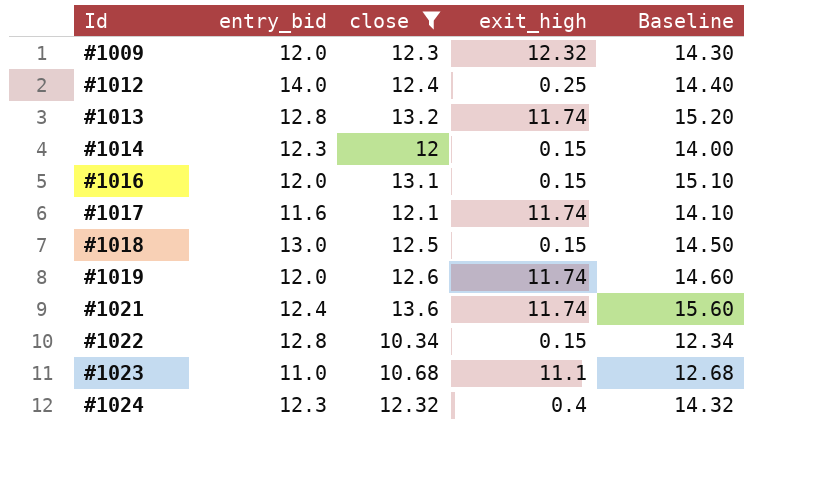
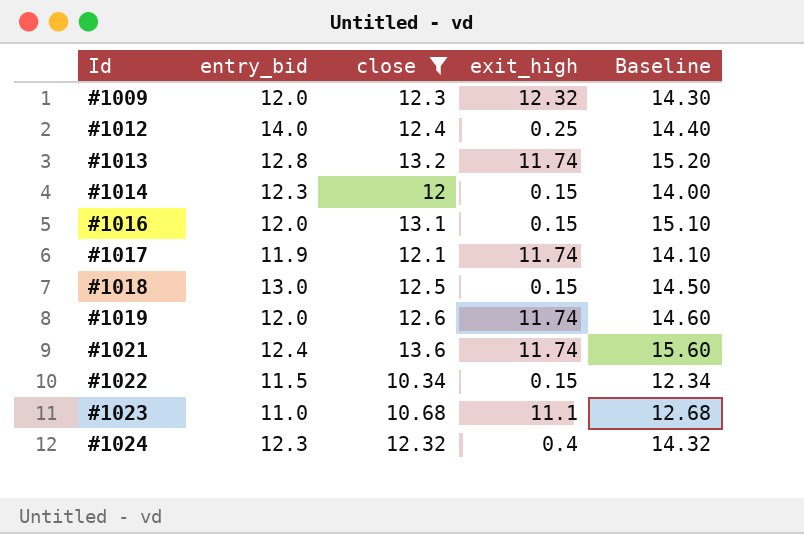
#1017 | entry_bid: 11.6 -> 11.9
#1022 | entry_bid: 12.8 -> 11.5

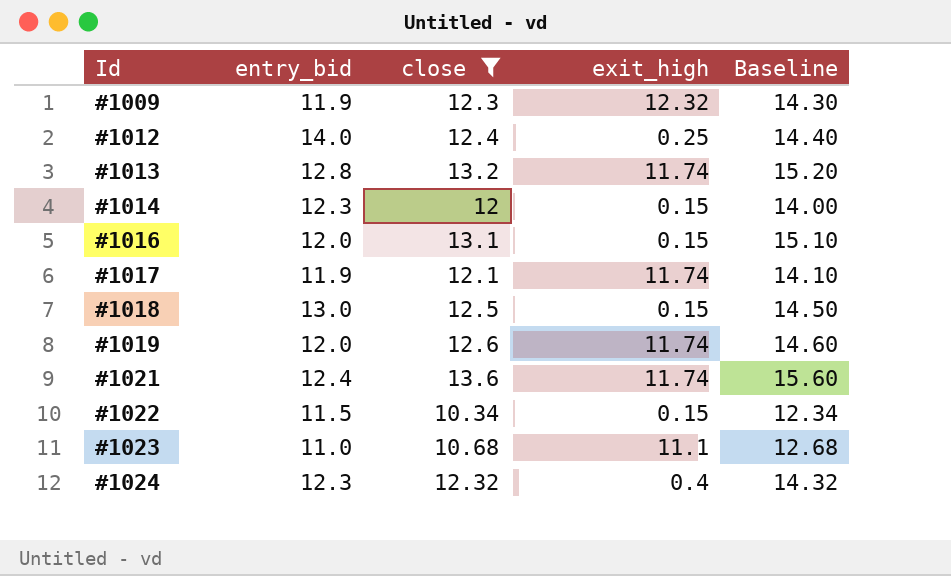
#1009 | entry_bid: 12.0 -> 11.9

